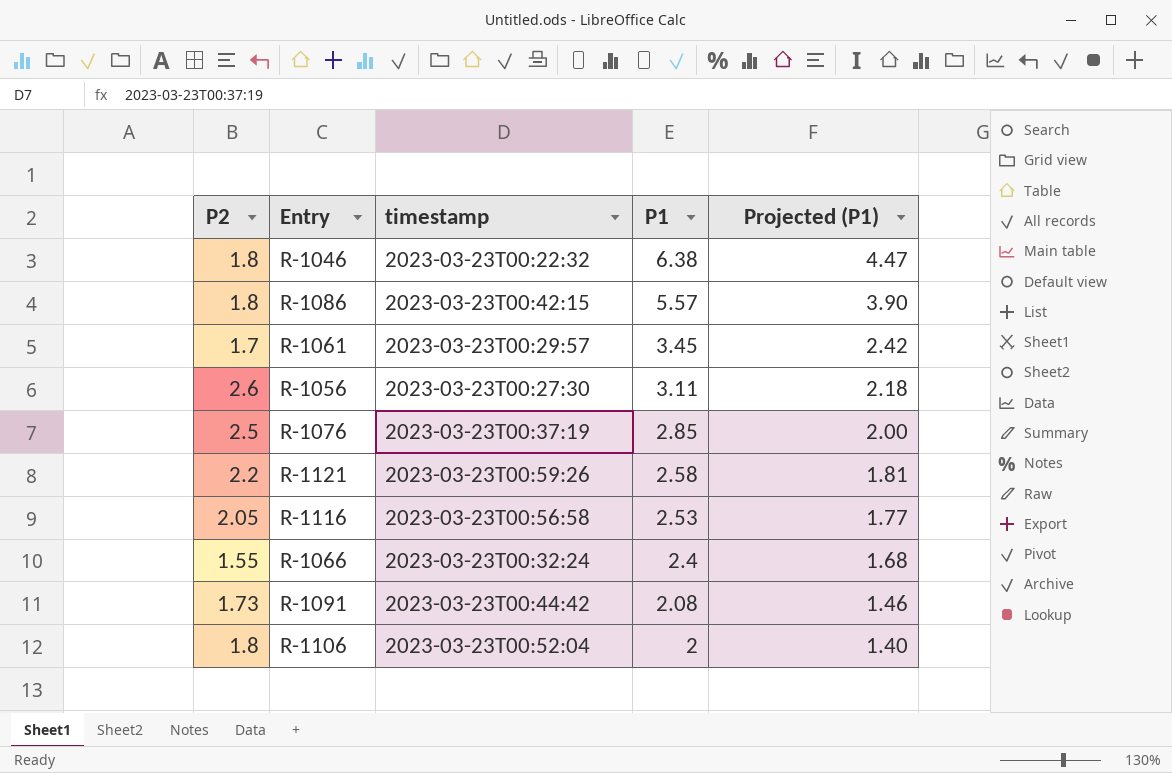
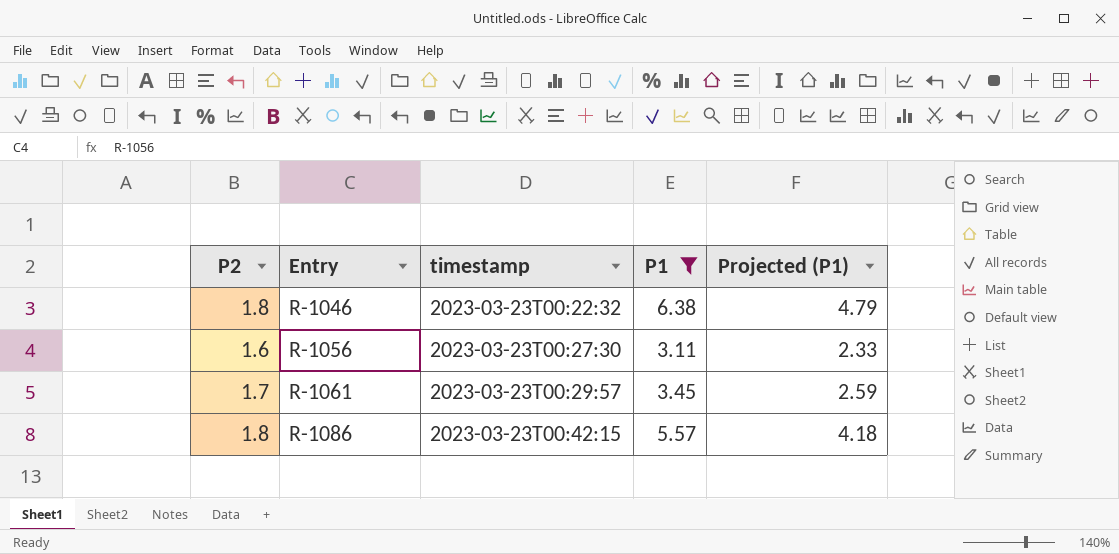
filter: none -> P1 >= 3.11
row order: P1 descending -> Entry ascending
column Projected (P1) | formula: [P1] * 0.7 -> [P1] * 0.75
R-1056 | P2: 2.6 -> 1.6

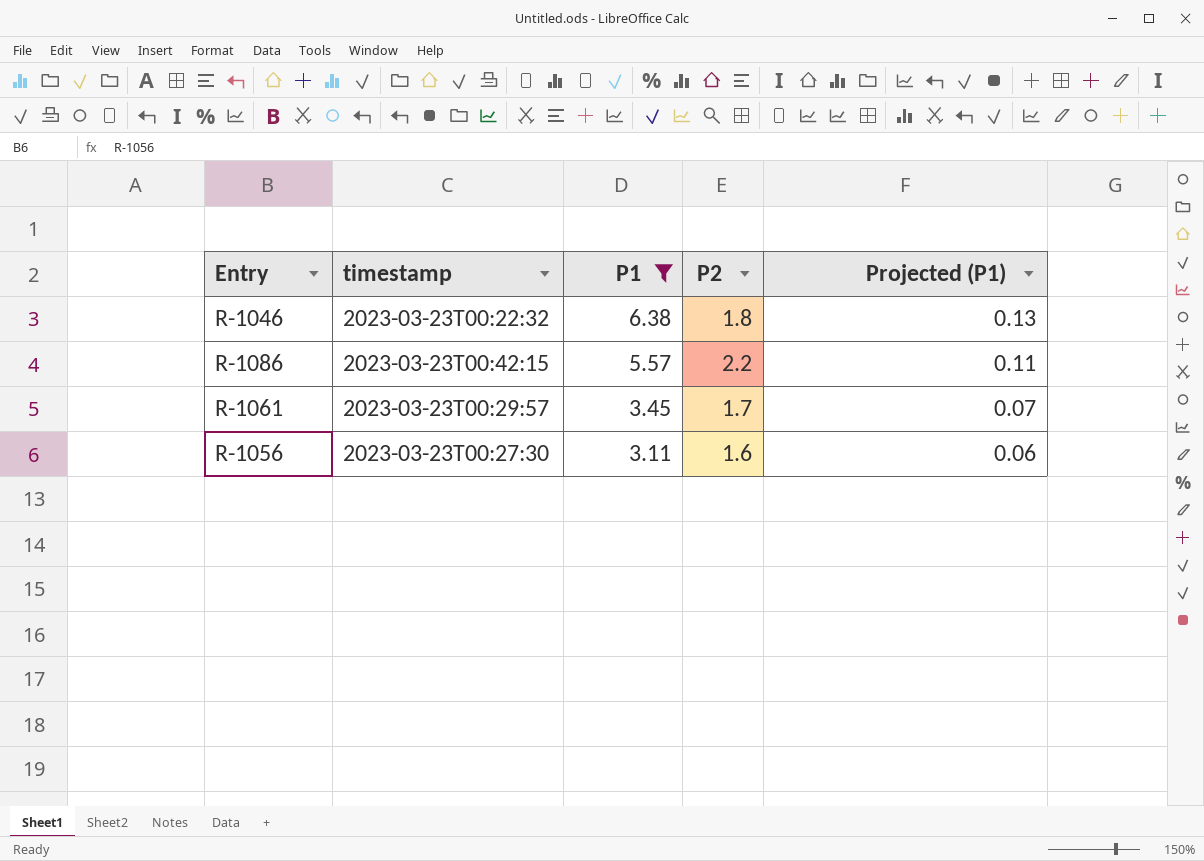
row order: Entry ascending -> P1 descending
column P2 | position: 1 -> 4
column Projected (P1) | formula: [P1] * 0.75 -> [P1] * 0.02
R-1086 | P2: 1.8 -> 2.2

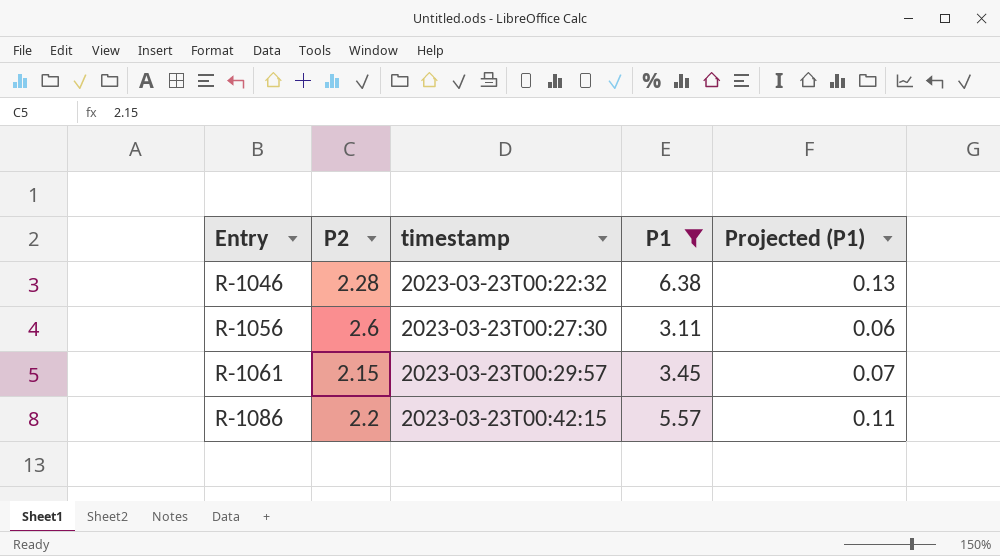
row order: P1 descending -> Entry ascending
column P2 | position: 4 -> 2
R-1046 | P2: 1.8 -> 2.28
R-1056 | P2: 1.6 -> 2.6
R-1061 | P2: 1.7 -> 2.15

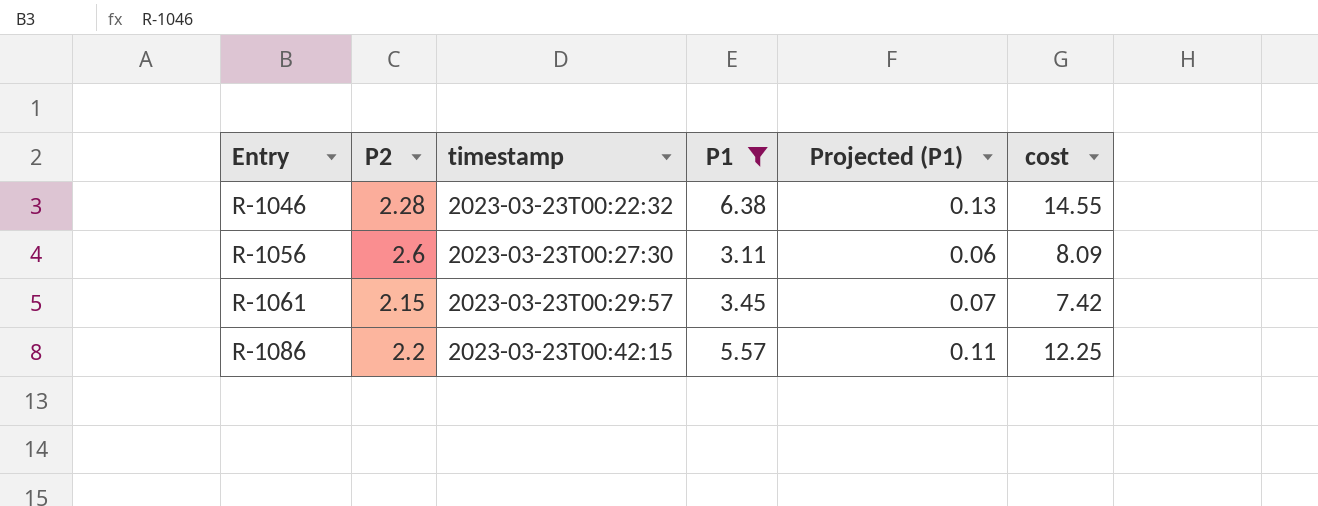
column cost | formula: none -> [P2] * [P1]

